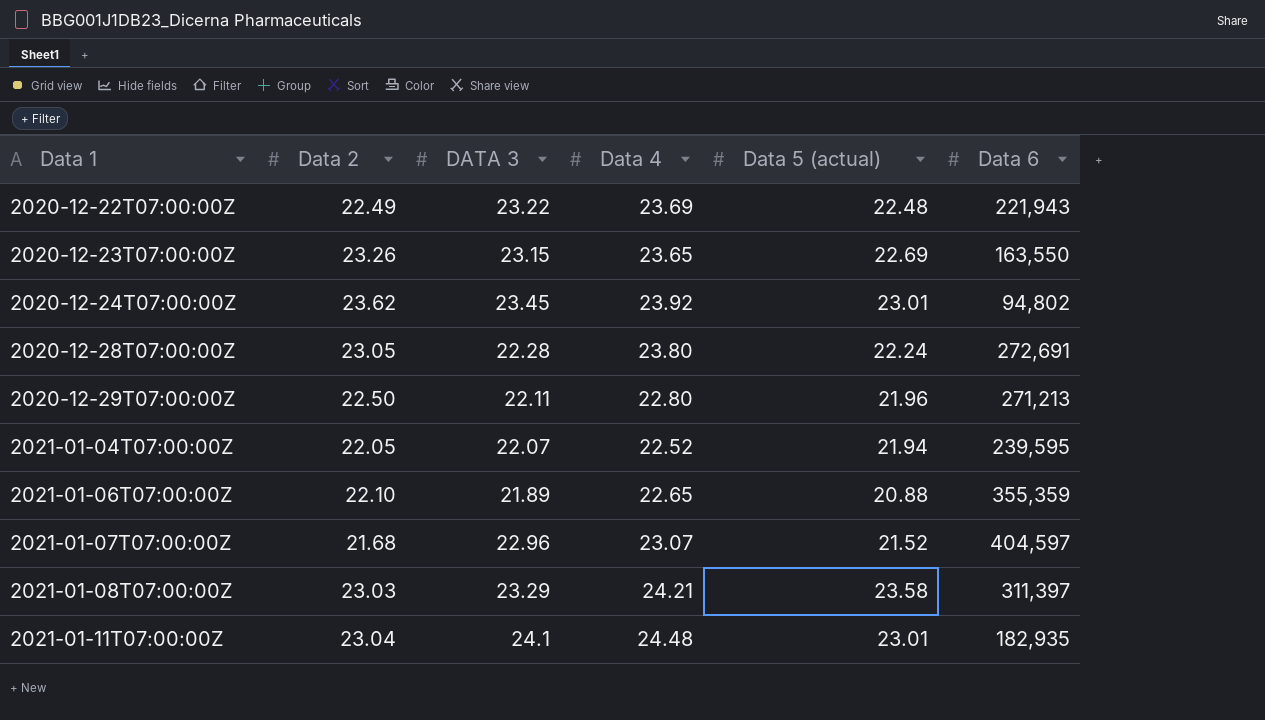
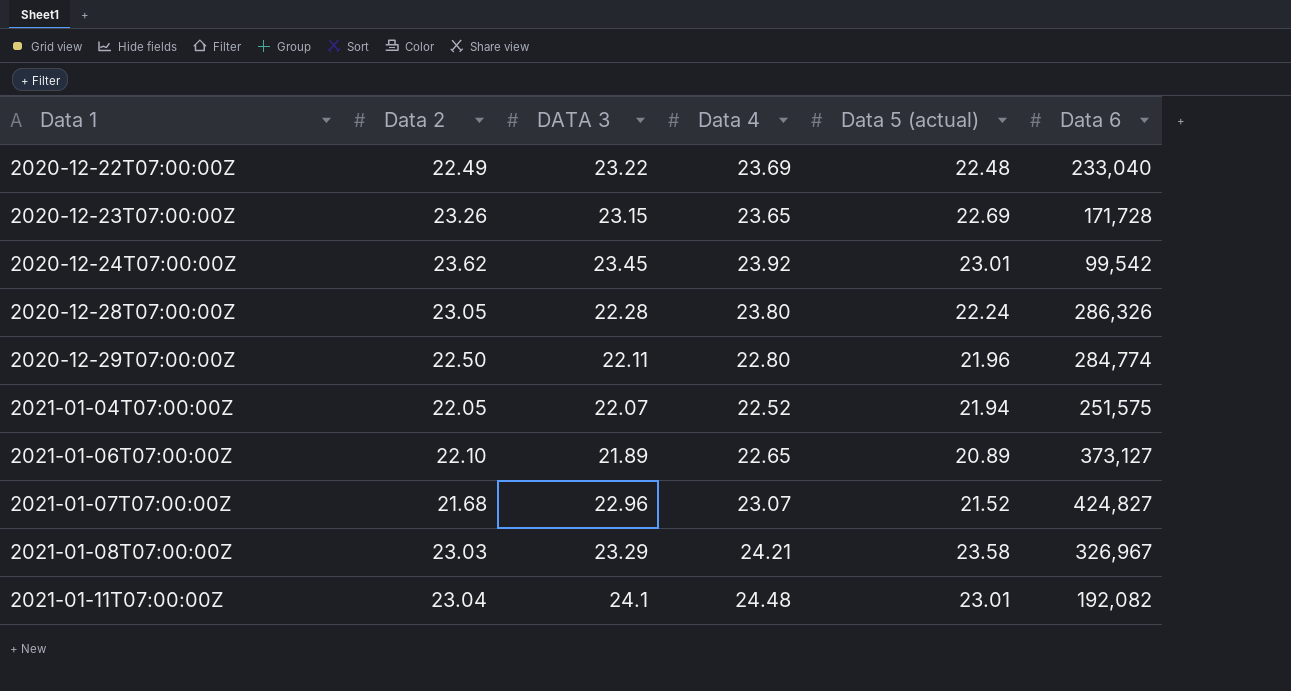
2020-12-22T07:00:00Z | Data 6: 221,943 -> 233,040
2020-12-23T07:00:00Z | Data 6: 163,550 -> 171,728
2020-12-24T07:00:00Z | Data 6: 94,802 -> 99,542
2020-12-28T07:00:00Z | Data 6: 272,691 -> 286,326
2020-12-29T07:00:00Z | Data 6: 271,213 -> 284,774
2021-01-04T07:00:00Z | Data 6: 239,595 -> 251,575
2021-01-06T07:00:00Z | Data 5 (actual): 20.88 -> 20.89
2021-01-06T07:00:00Z | Data 6: 355,359 -> 373,127
2021-01-07T07:00:00Z | Data 6: 404,597 -> 424,827
2021-01-08T07:00:00Z | Data 6: 311,397 -> 326,967
2021-01-11T07:00:00Z | Data 6: 182,935 -> 192,082

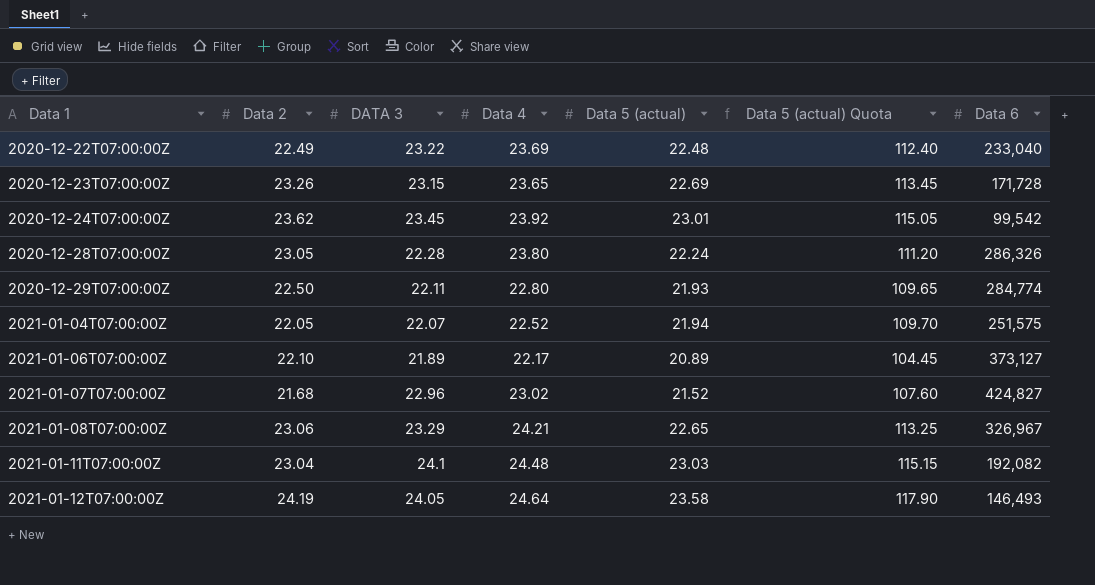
column Data 5 (actual) Quota | formula: none -> [Data 5 (actual)] * 5
2020-12-29T07:00:00Z | Data 5 (actual): 21.96 -> 21.93
2021-01-06T07:00:00Z | Data 4: 22.65 -> 22.17
2021-01-07T07:00:00Z | Data 4: 23.07 -> 23.02
2021-01-08T07:00:00Z | Data 2: 23.03 -> 23.06
2021-01-08T07:00:00Z | Data 5 (actual): 23.58 -> 22.65
2021-01-11T07:00:00Z | Data 5 (actual): 23.01 -> 23.03
row 2021-01-12T07:00:00Z: none -> 24.19 | 24.05 | 24.64 | 23.58 | 117.90 | 146,493

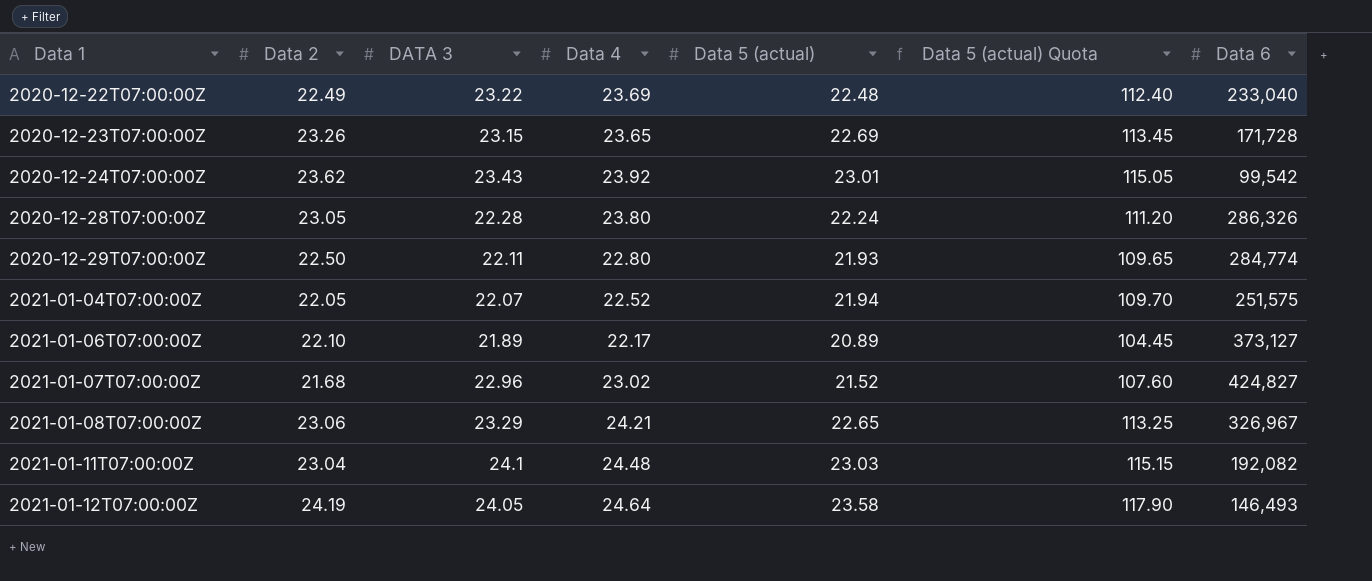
2020-12-24T07:00:00Z | DATA 3: 23.45 -> 23.43

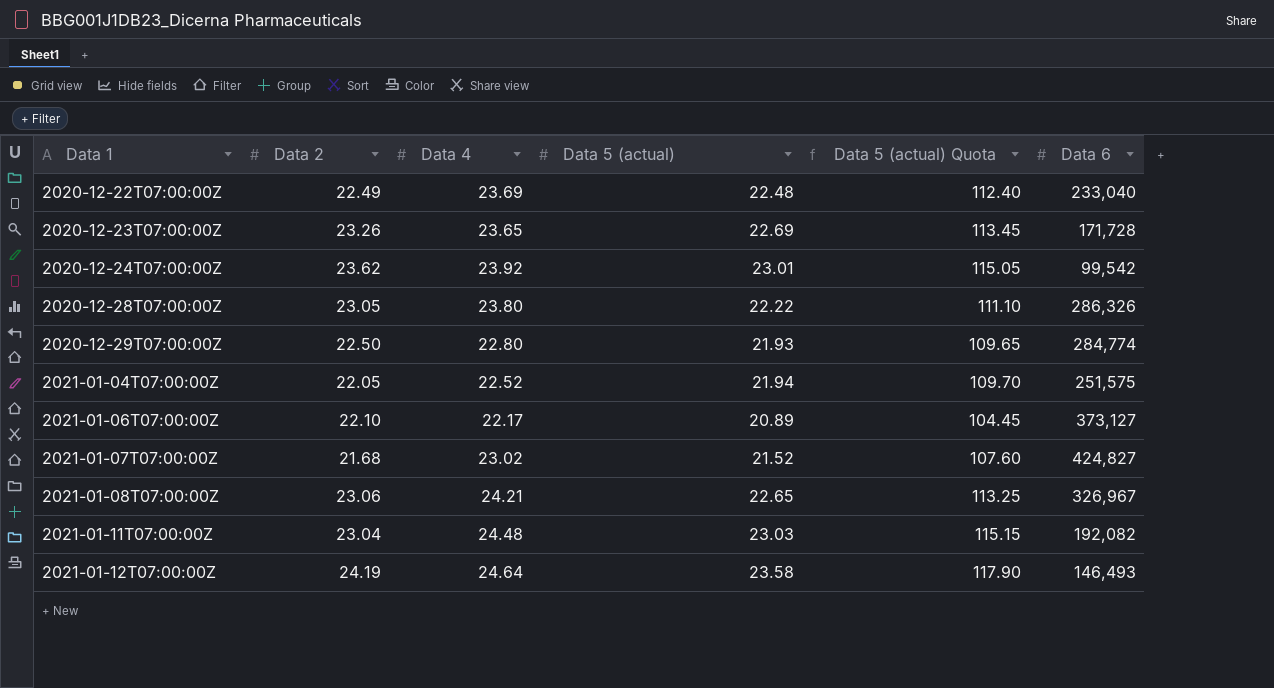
column DATA 3 | position: 3 -> none
2020-12-28T07:00:00Z | Data 5 (actual): 22.24 -> 22.22
2020-12-28T07:00:00Z | Data 5 (actual) Quota: 111.20 -> 111.10

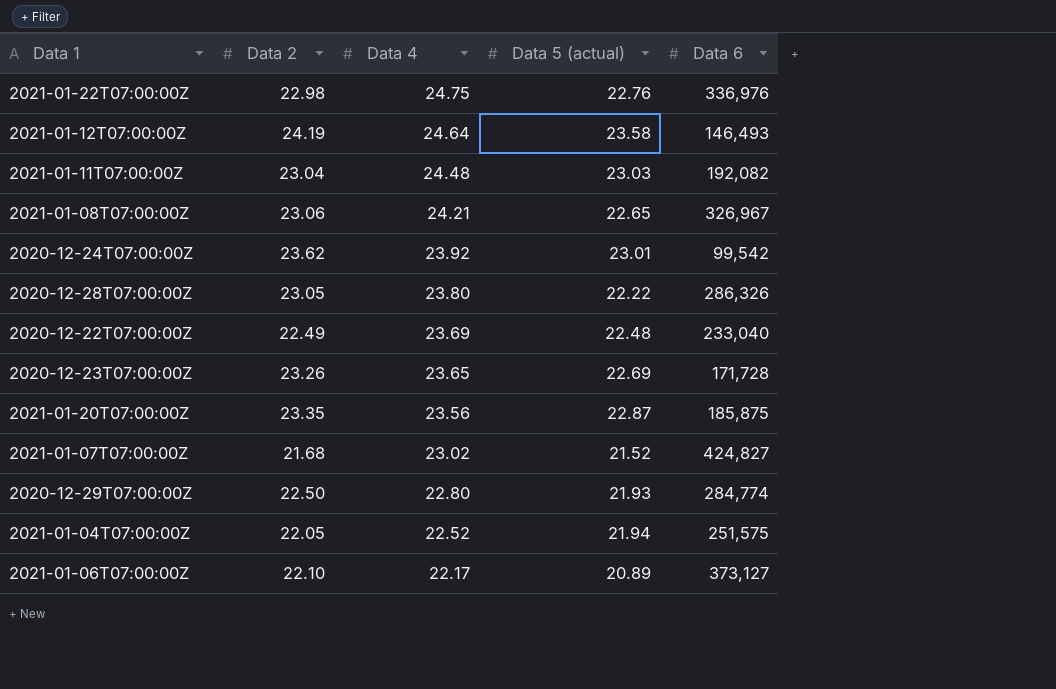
row order: Data 1 ascending -> Data 4 descending
column Data 5 (actual) Quota | formula: [Data 5 (actual)] * 5 -> none
row 2021-01-22T07:00:00Z: none -> 22.98 | 24.75 | 22.76 | 336,976
row 2021-01-20T07:00:00Z: none -> 23.35 | 23.56 | 22.87 | 185,875

